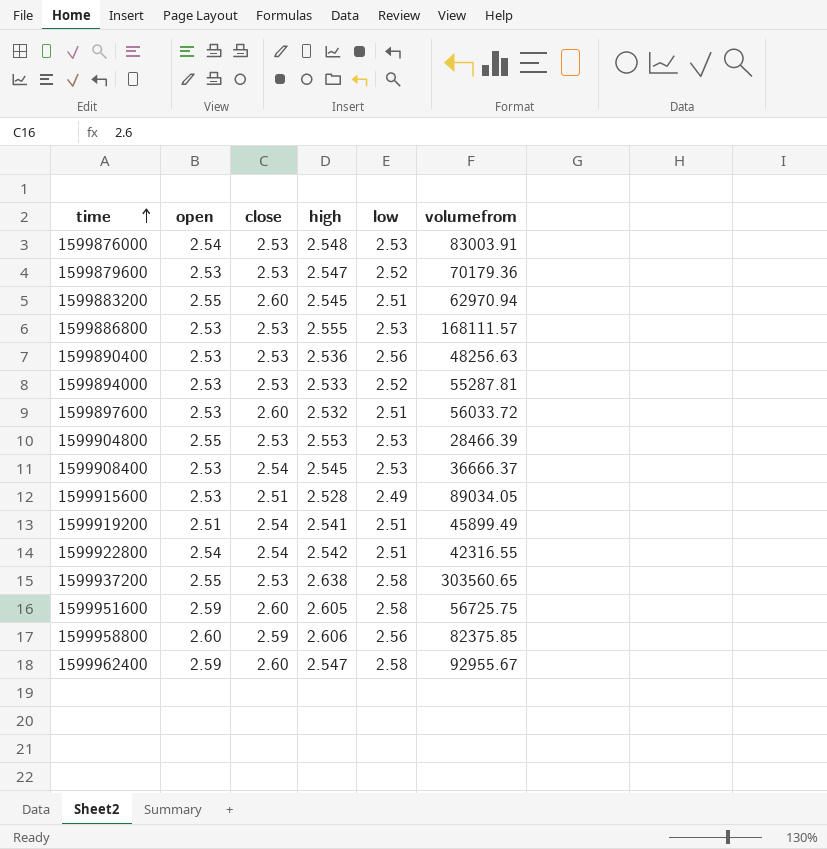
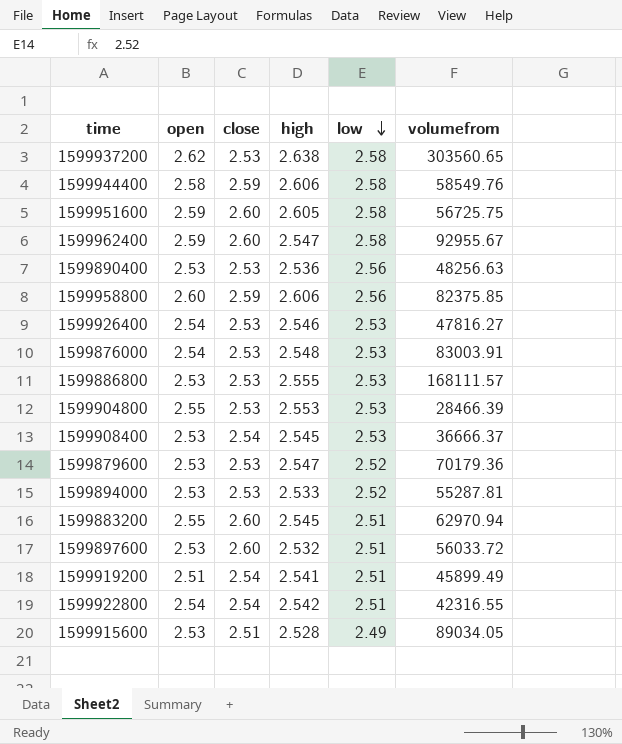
row order: time ascending -> low descending
1599937200 | open: 2.55 -> 2.62
row 1599944400: none -> 2.58 | 2.59 | 2.606 | 2.58 | 58549.76
row 1599926400: none -> 2.54 | 2.53 | 2.546 | 2.53 | 47816.27

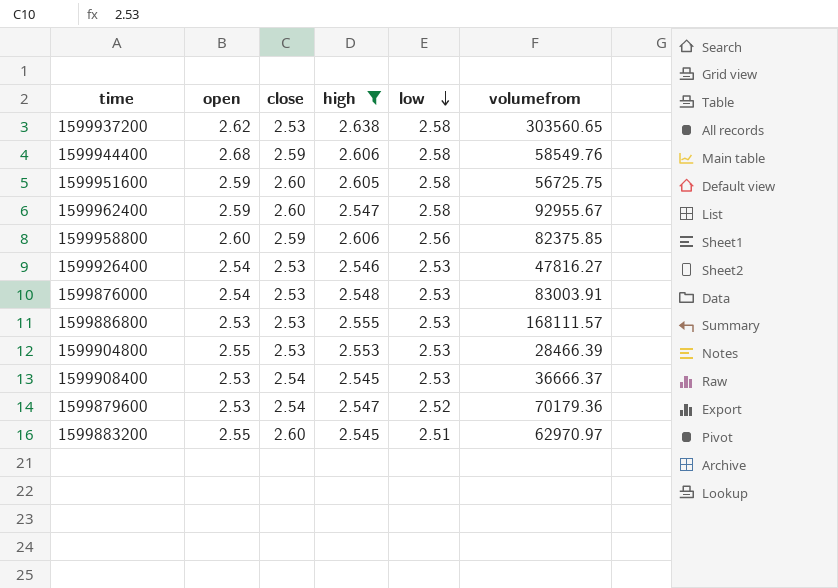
filter: none -> high >= 2.545
1599944400 | open: 2.58 -> 2.68
1599879600 | close: 2.53 -> 2.54
1599883200 | volumefrom: 62970.94 -> 62970.97

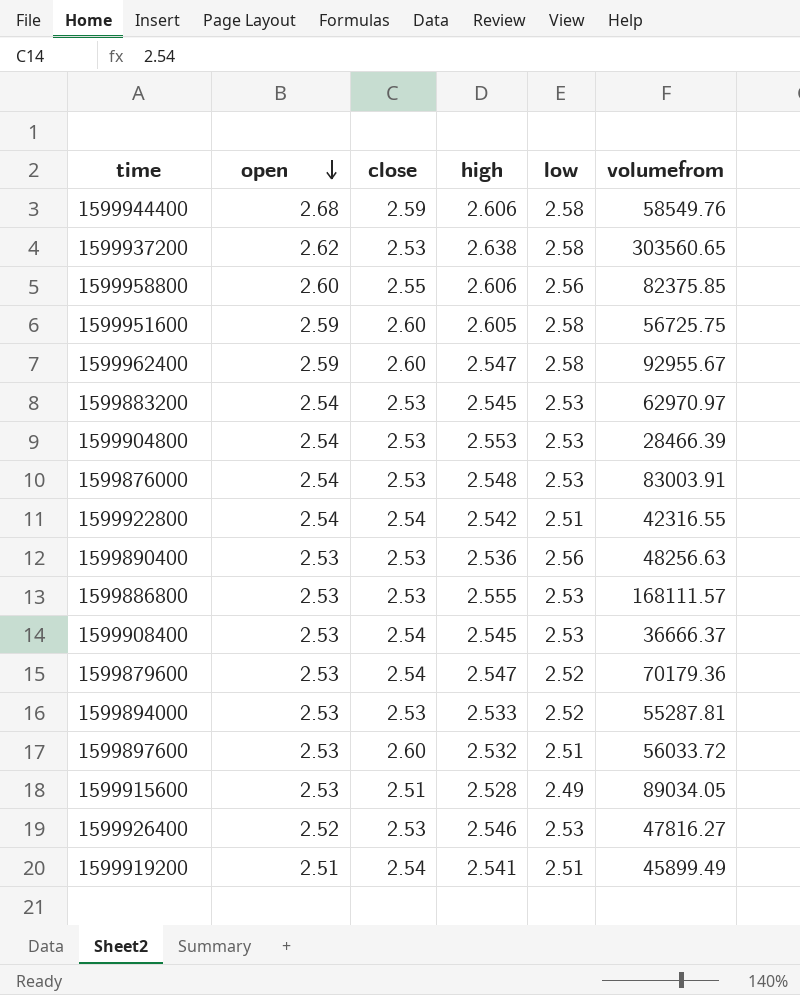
filter: high >= 2.545 -> none
row order: low descending -> open descending
1599958800 | close: 2.59 -> 2.55
1599883200 | open: 2.55 -> 2.54
1599883200 | close: 2.60 -> 2.53
1599883200 | low: 2.51 -> 2.53
1599904800 | open: 2.55 -> 2.54
1599926400 | open: 2.54 -> 2.52

